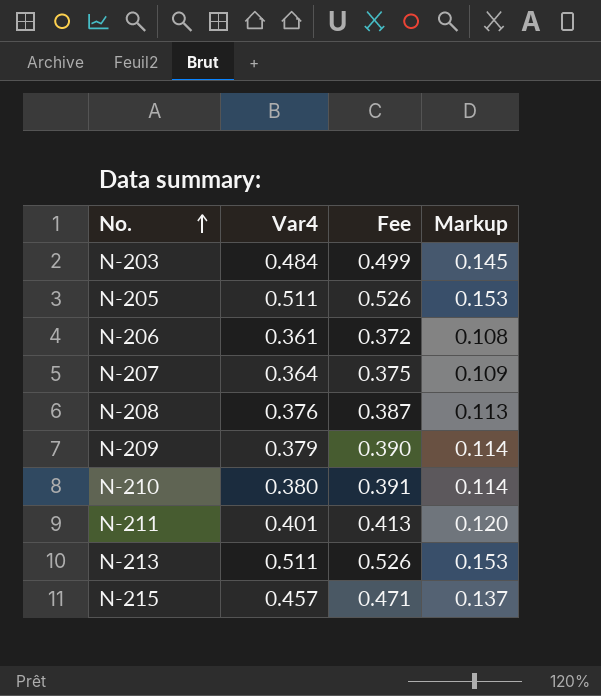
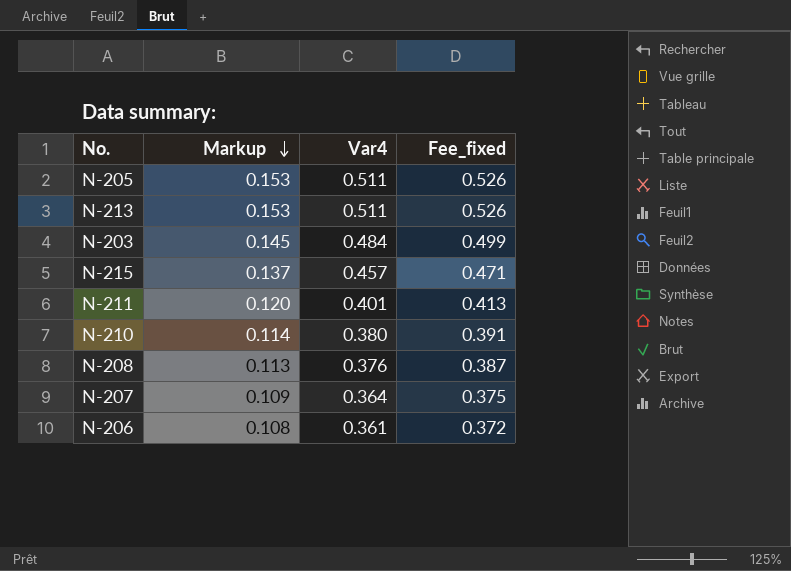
row order: No. ascending -> Markup descending
column Markup | position: 4 -> 2
column name: Fee -> Fee_fixed
row N-209: 0.379 | 0.390 | 0.114 -> none

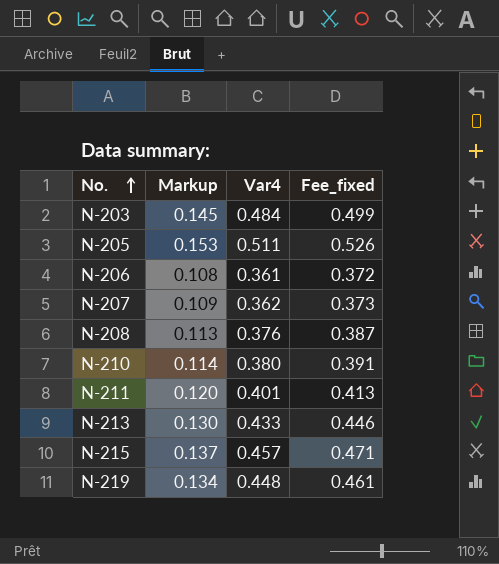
row order: Markup descending -> No. ascending
N-207 | Var4: 0.364 -> 0.362
N-207 | Fee_fixed: 0.375 -> 0.373
N-213 | Markup: 0.153 -> 0.130
N-213 | Var4: 0.511 -> 0.433
N-213 | Fee_fixed: 0.526 -> 0.446
row N-219: none -> 0.134 | 0.448 | 0.461

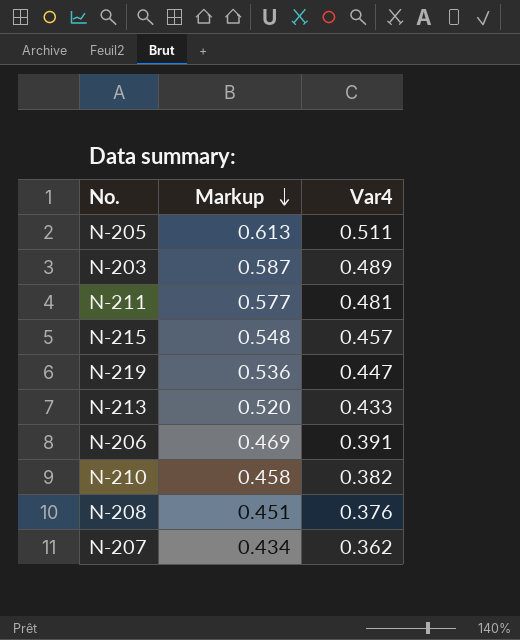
row order: No. ascending -> Markup descending
column Fee_fixed | formula: [Var4] * 1.03 -> none
column Markup | formula: [Var4] * 0.3 -> [Var4] * 1.2
N-203 | Var4: 0.484 -> 0.489
N-211 | Var4: 0.401 -> 0.481
N-219 | Var4: 0.448 -> 0.447
N-206 | Var4: 0.361 -> 0.391
N-210 | Var4: 0.380 -> 0.382

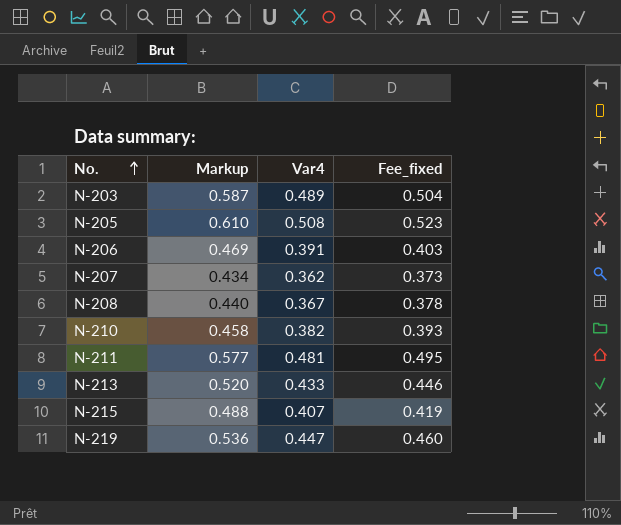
row order: Markup descending -> No. ascending
column Fee_fixed | formula: none -> [Var4] * 1.03
N-205 | Markup: 0.613 -> 0.610
N-205 | Var4: 0.511 -> 0.508
N-208 | Markup: 0.451 -> 0.440
N-208 | Var4: 0.376 -> 0.367
N-215 | Markup: 0.548 -> 0.488
N-215 | Var4: 0.457 -> 0.407

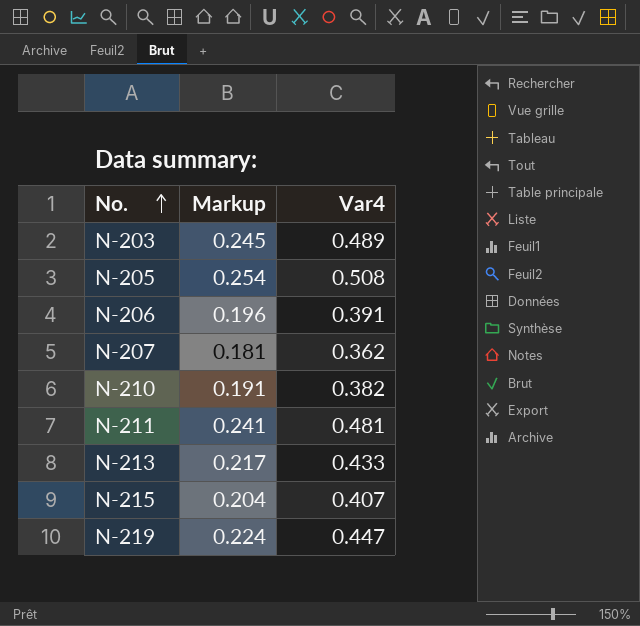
column Fee_fixed | formula: [Var4] * 1.03 -> none
column Markup | formula: [Var4] * 1.2 -> [Var4] * 0.5
row N-208: 0.440 | 0.367 | 0.378 -> none

